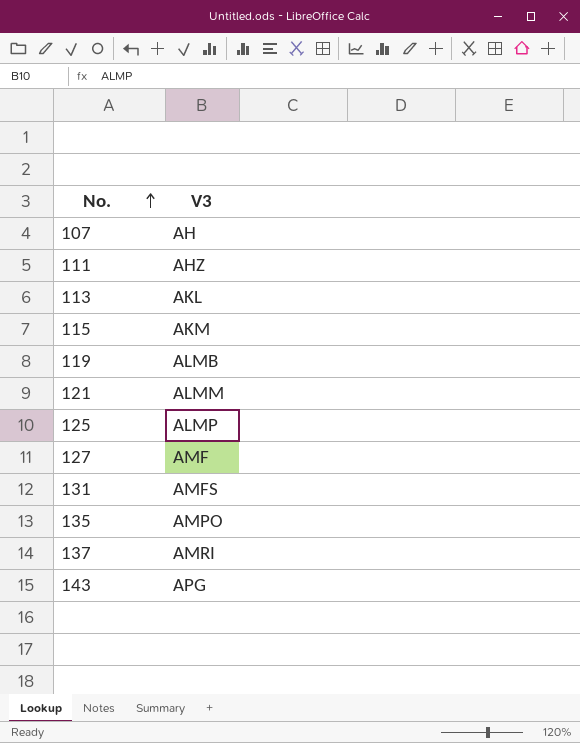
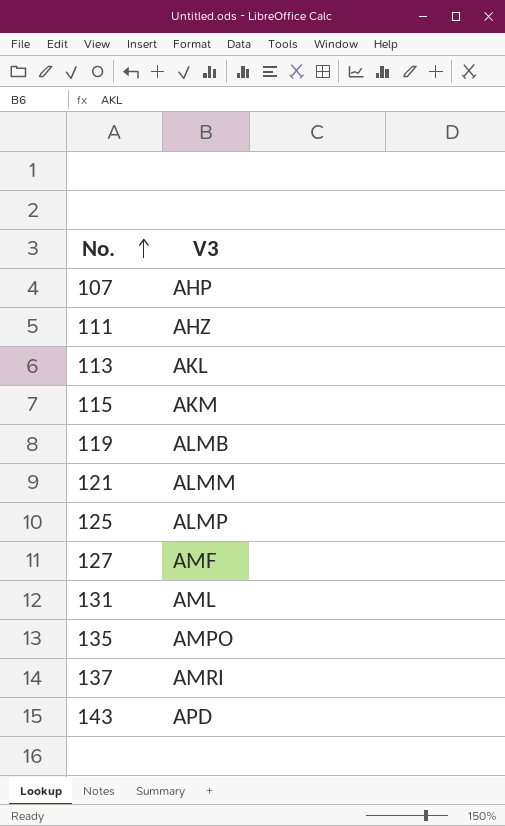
107 | V3: AH -> AHP
131 | V3: AMFS -> AML
143 | V3: APG -> APD

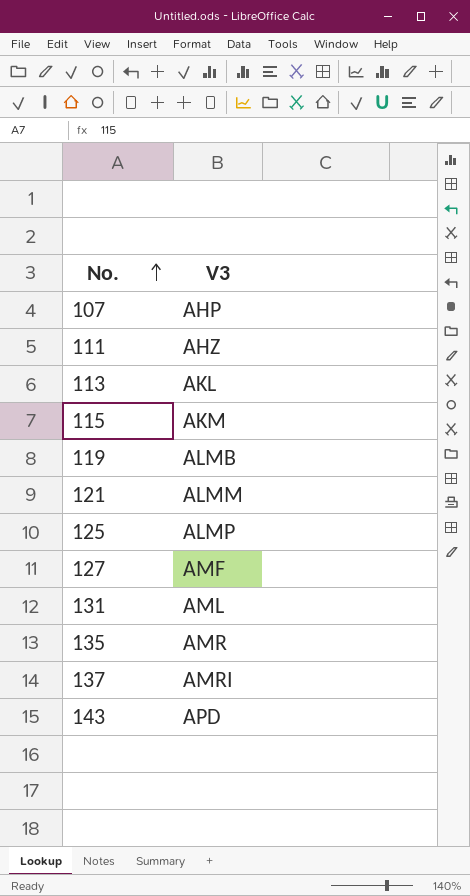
135 | V3: AMPO -> AMR

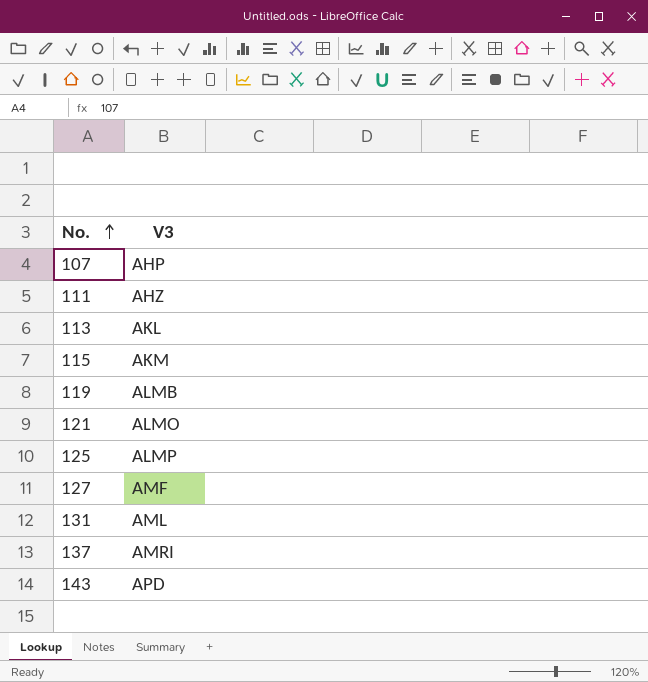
row 135: AMR -> none
121 | V3: ALMM -> ALMO

